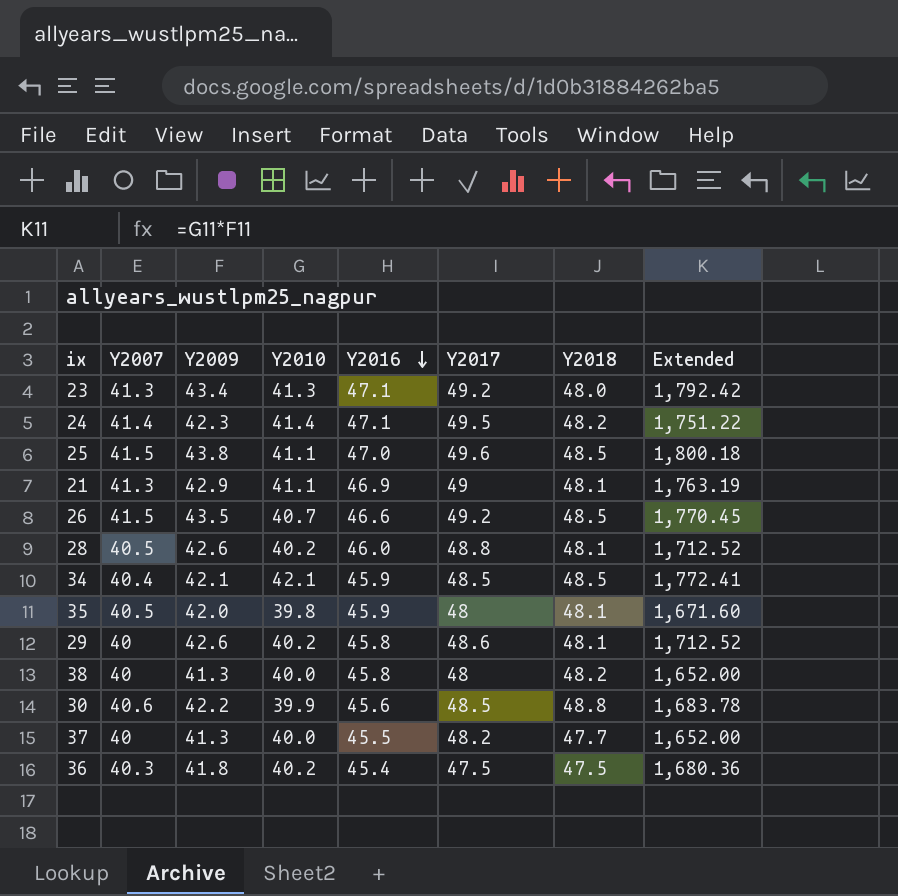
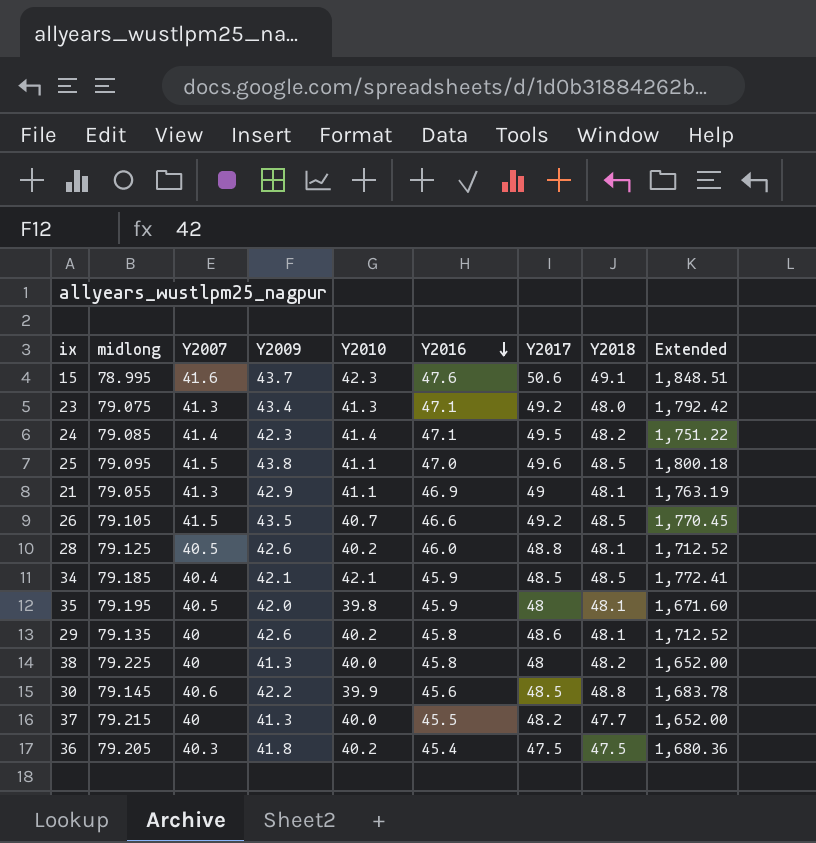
column midlong | position: none -> 2
row 15: none -> 78.995 | 41.6 | 43.7 | 42.3 | 47.6 | 50.6 | 49.1 | 1,848.51

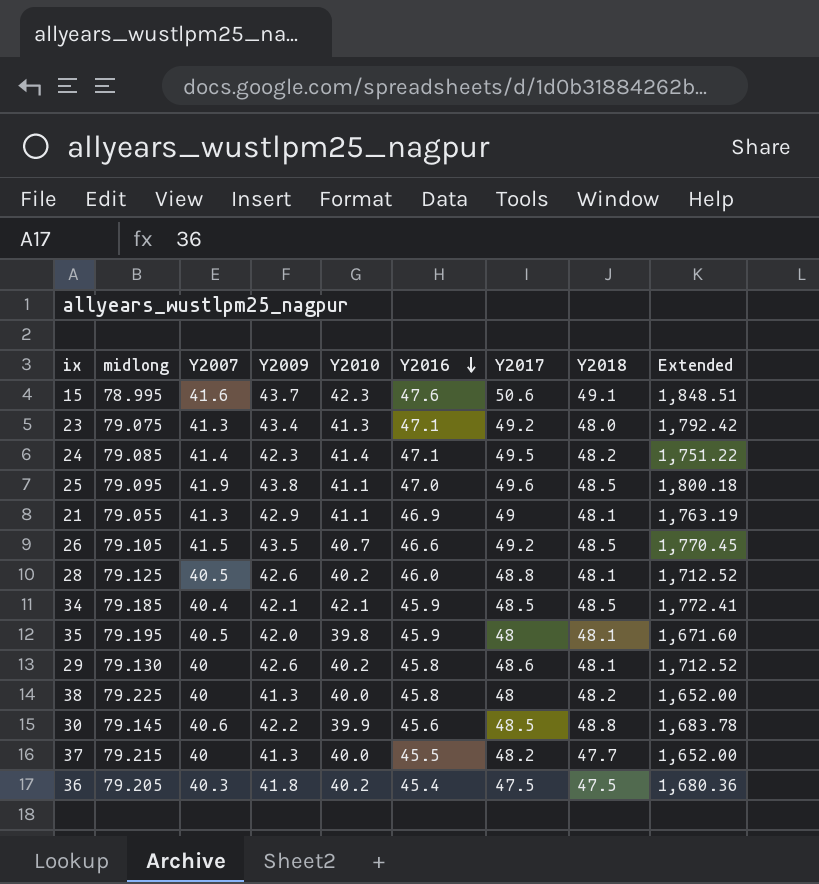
25 | Y2007: 41.5 -> 41.9
29 | midlong: 79.135 -> 79.130

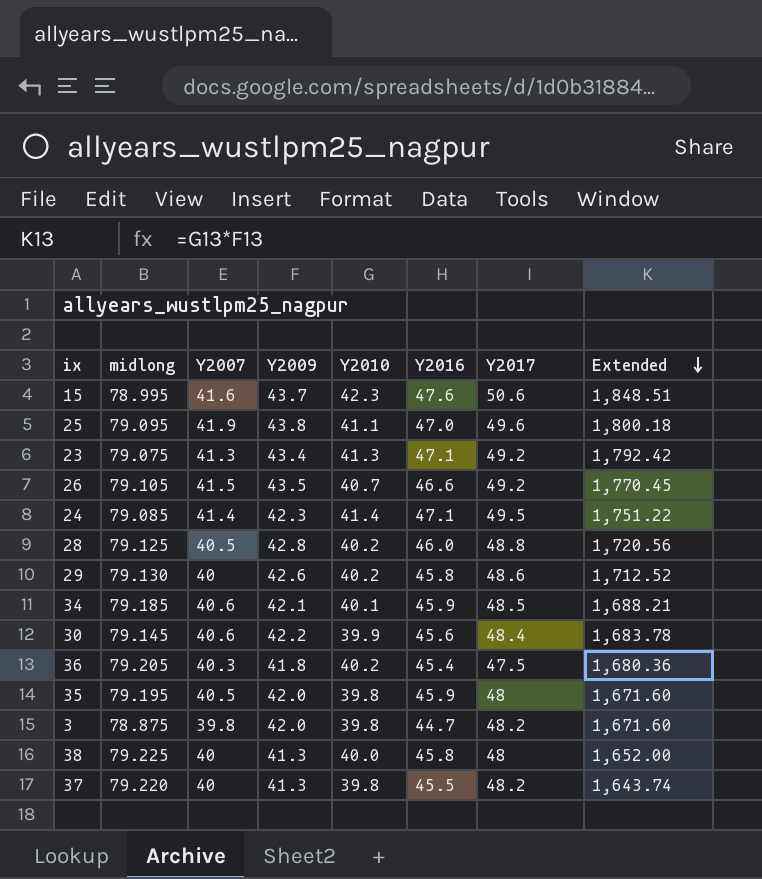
row order: Y2016 descending -> Extended descending
column Y2018 | position: 8 -> none
row 21: 79.055 | 41.3 | 42.9 | 41.1 | 46.9 | 49 | 48.1 | 1,763.19 -> none
28 | Y2009: 42.6 -> 42.8
28 | Extended: 1,712.52 -> 1,720.56
34 | Y2007: 40.4 -> 40.6
34 | Y2010: 42.1 -> 40.1
34 | Extended: 1,772.41 -> 1,688.21
30 | Y2017: 48.5 -> 48.4
row 3: none -> 78.875 | 39.8 | 42.0 | 39.8 | 44.7 | 48.2 | 1,671.60
37 | midlong: 79.215 -> 79.220
37 | Y2010: 40.0 -> 39.8
37 | Extended: 1,652.00 -> 1,643.74

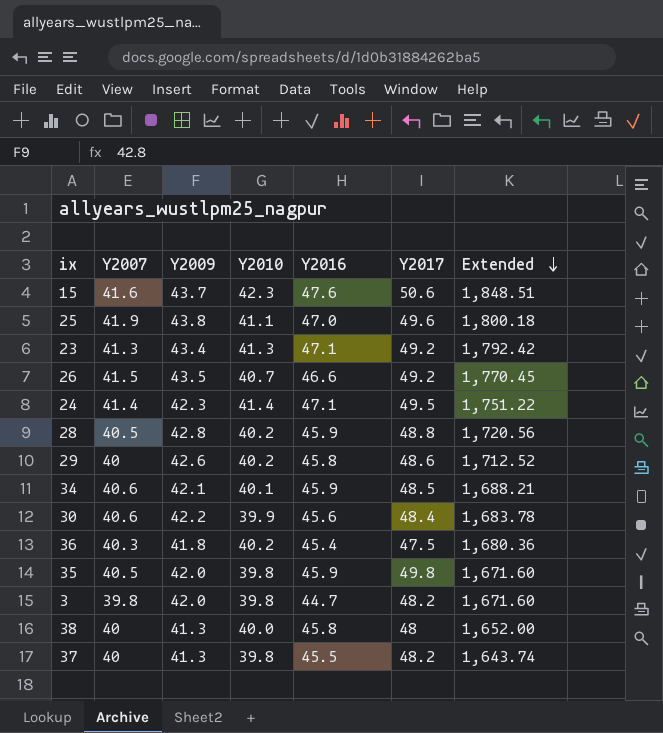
column midlong | position: 2 -> none
28 | Y2016: 46.0 -> 45.9
35 | Y2017: 48 -> 49.8

